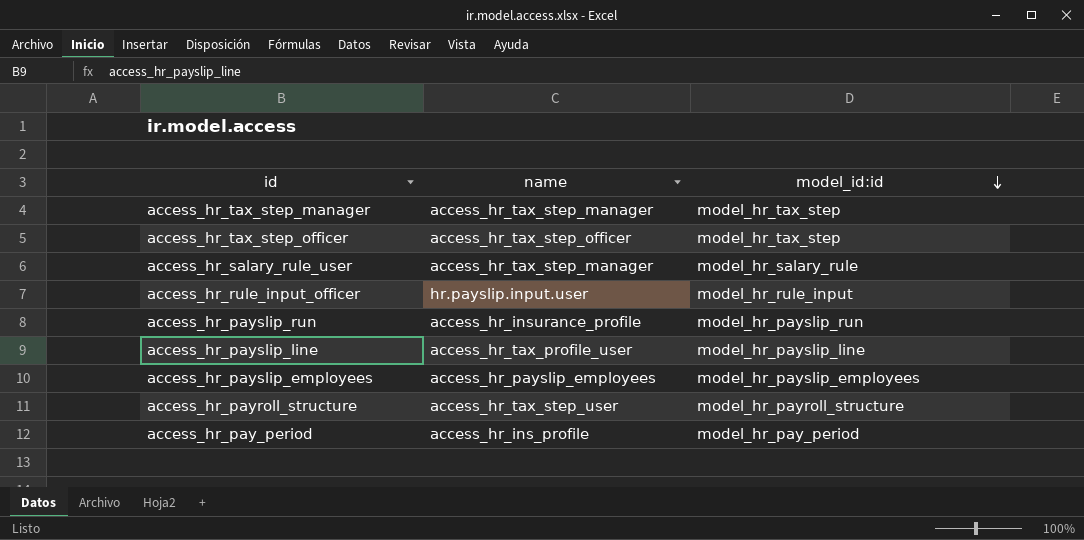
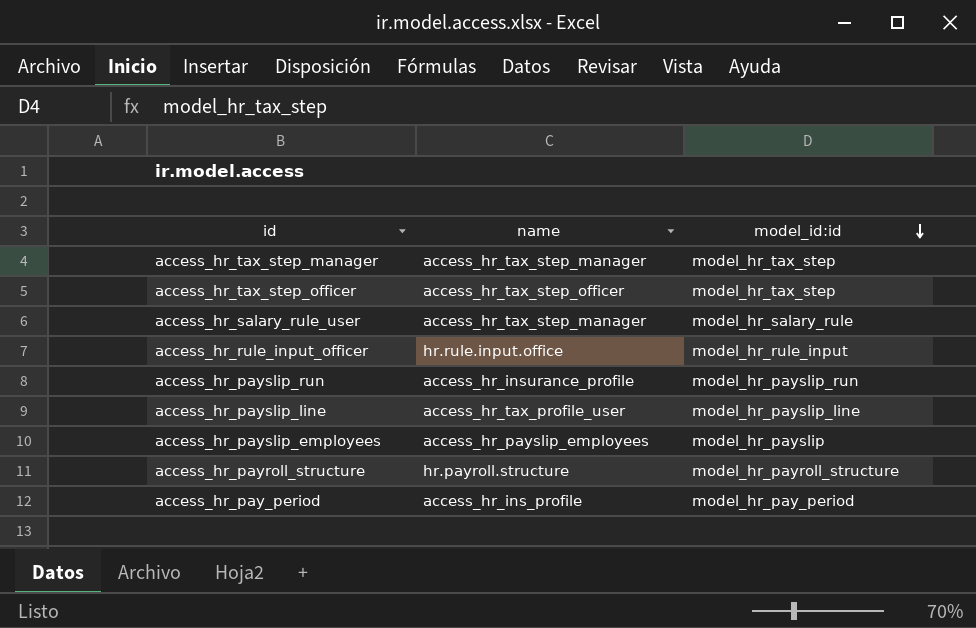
access_hr_rule_input_officer | name: hr.payslip.input.user -> hr.rule.input.office
access_hr_payslip_employees | model_id:id: model_hr_payslip_employees -> model_hr_payslip
access_hr_payroll_structure | name: access_hr_tax_step_user -> hr.payroll.structure

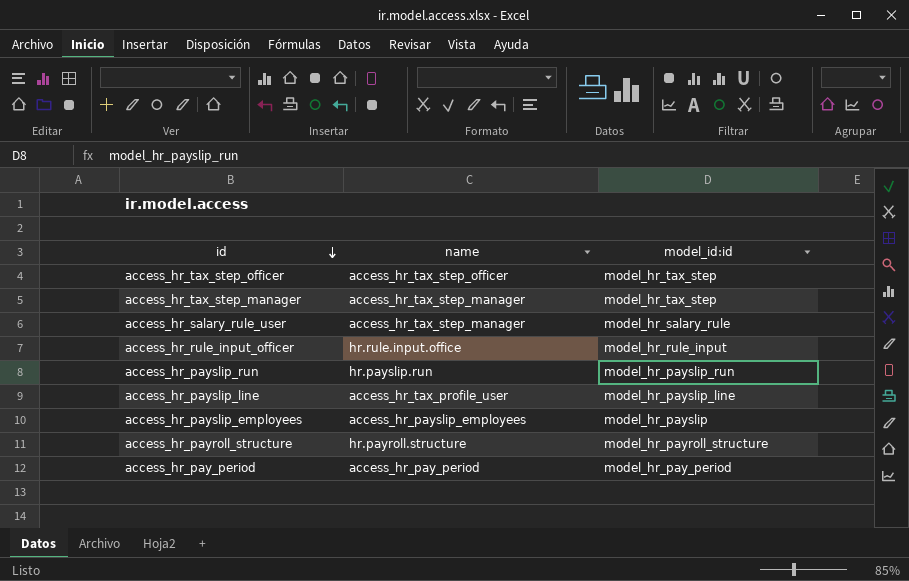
row order: model_id:id descending -> id descending
access_hr_payslip_run | name: access_hr_insurance_profile -> hr.payslip.run
access_hr_pay_period | name: access_hr_ins_profile -> access_hr_pay_period

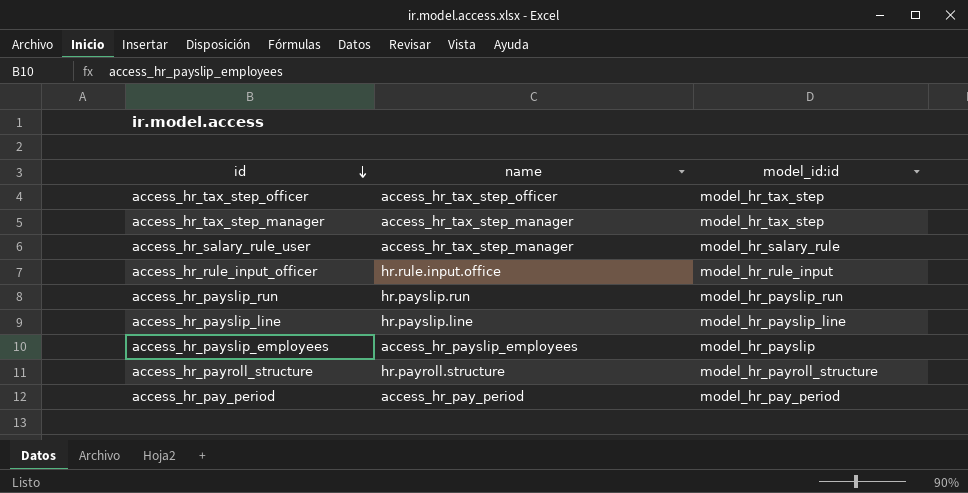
access_hr_payslip_line | name: access_hr_tax_profile_user -> hr.payslip.line

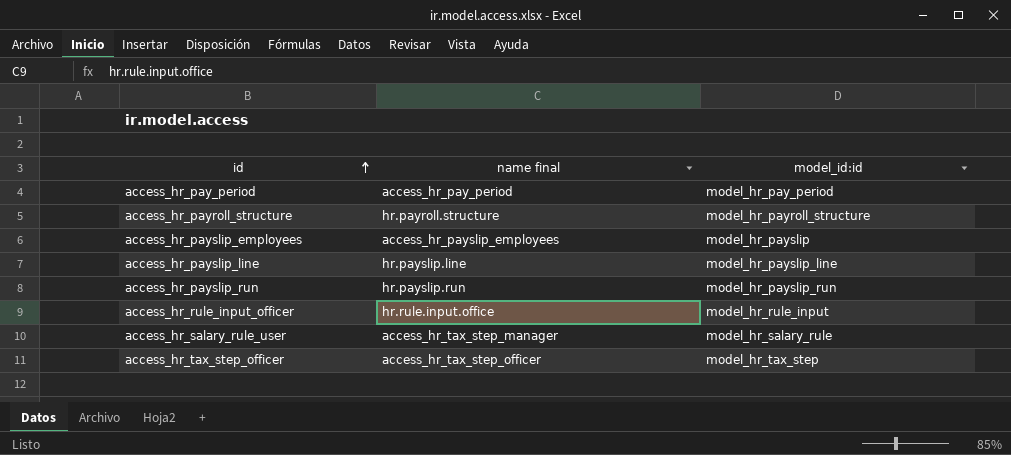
row order: id descending -> id ascending
column name: name -> name final
row access_hr_tax_step_manager: access_hr_tax_step_manager | model_hr_tax_step -> none

